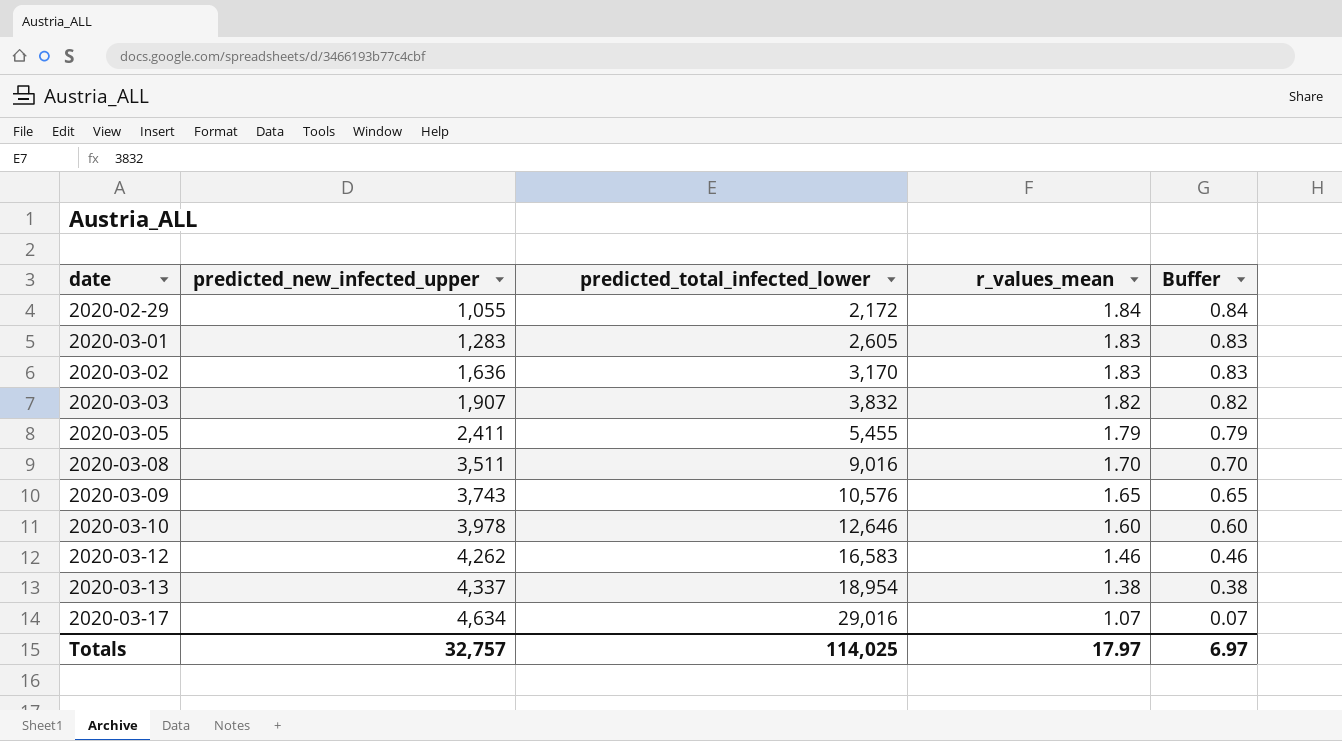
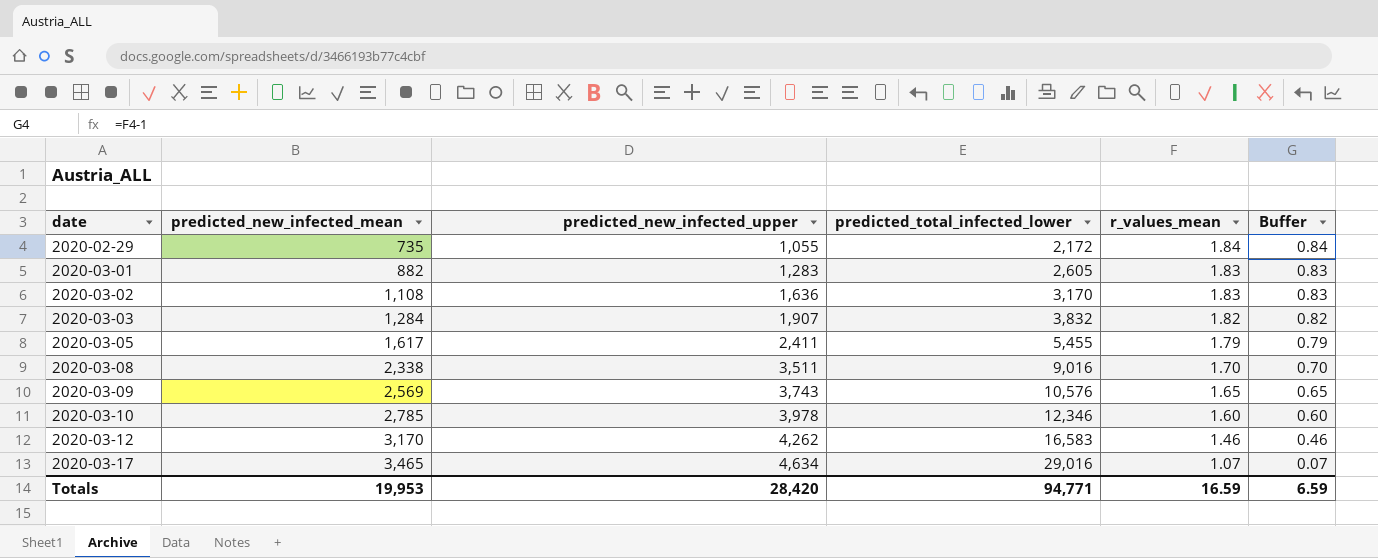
column predicted_new_infected_mean | position: none -> 2
row 2020-03-13: 4,337 | 18,954 | 1.38 | 0.38 -> none
2020-03-10 | predicted_total_infected_lower: 12,646 -> 12,346
Totals | predicted_new_infected_upper: 32,757 -> 28,420
Totals | predicted_total_infected_lower: 114,025 -> 94,771
Totals | r_values_mean: 17.97 -> 16.59
Totals | Buffer: 6.97 -> 6.59

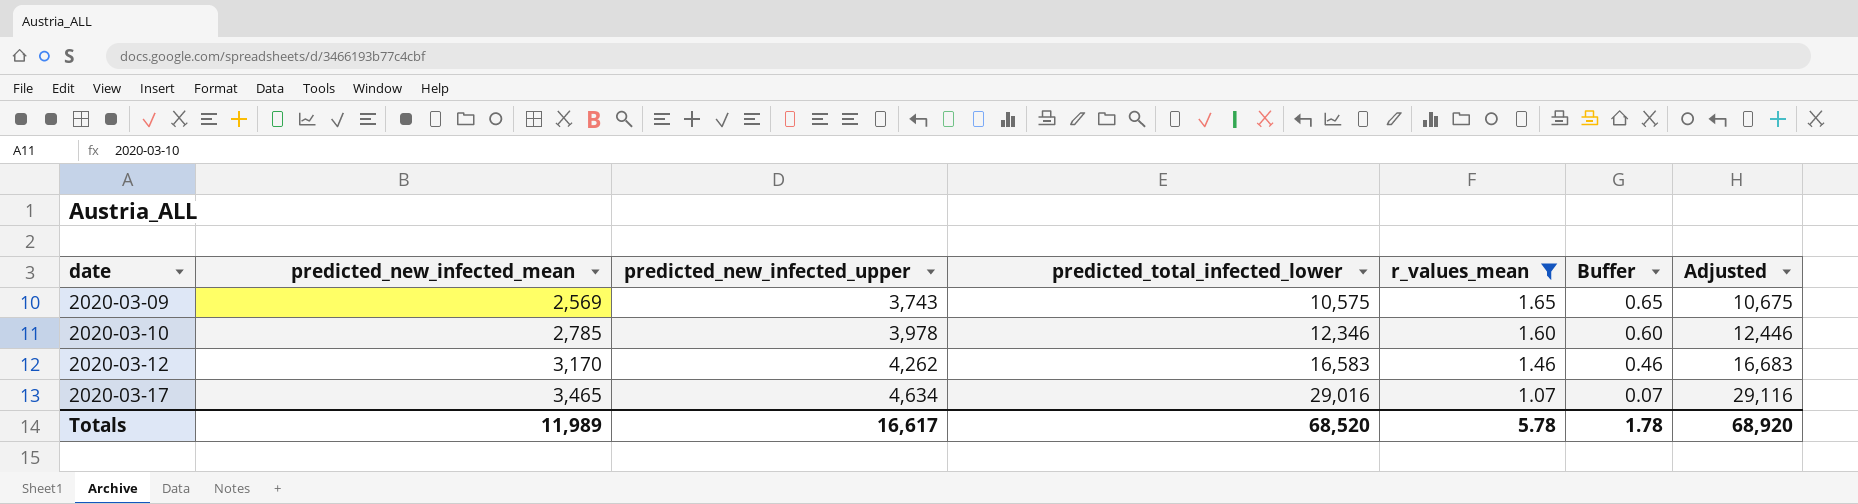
filter: none -> r_values_mean <= 1.65
column Adjusted | formula: none -> [predicted_total_infected_lower] + 100
2020-03-09 | predicted_total_infected_lower: 10,576 -> 10,575
Totals | predicted_new_infected_mean: 19,953 -> 11,989
Totals | predicted_new_infected_upper: 28,420 -> 16,617
Totals | predicted_total_infected_lower: 94,771 -> 68,520
Totals | r_values_mean: 16.59 -> 5.78
Totals | Buffer: 6.59 -> 1.78

